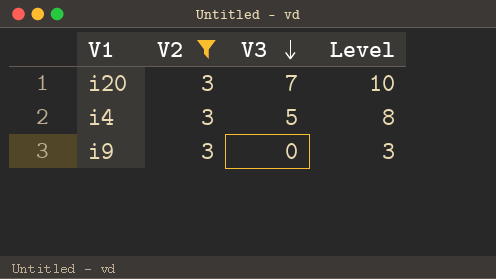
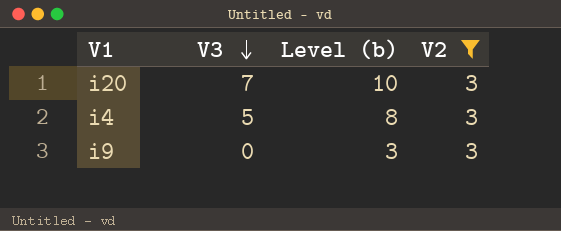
column name: Level -> Level (b)
column V2 | position: 2 -> 4

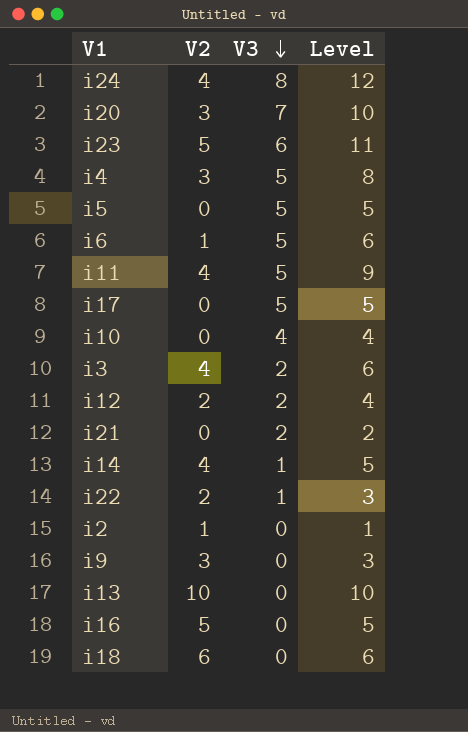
filter: V2 = 3 -> none
column V2 | position: 4 -> 2
column name: Level (b) -> Level

